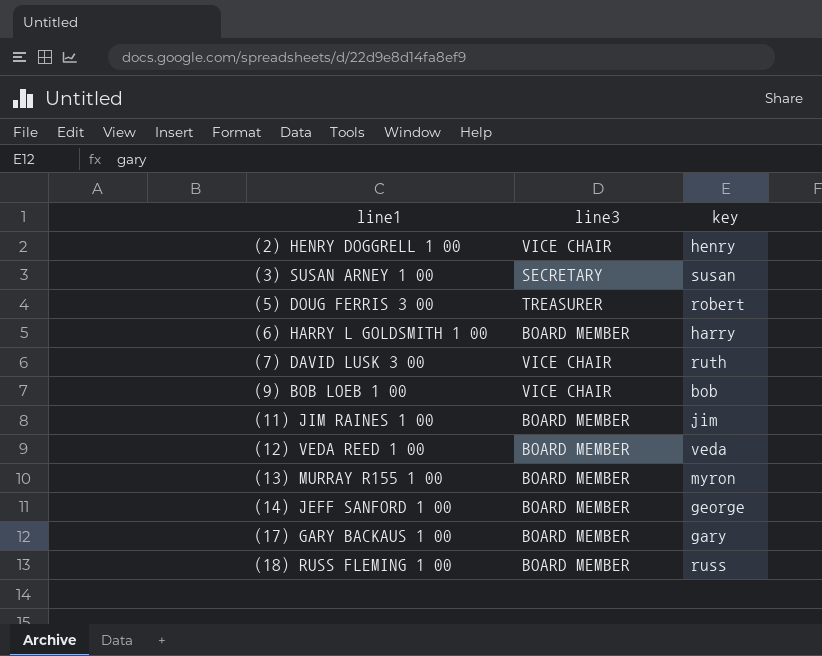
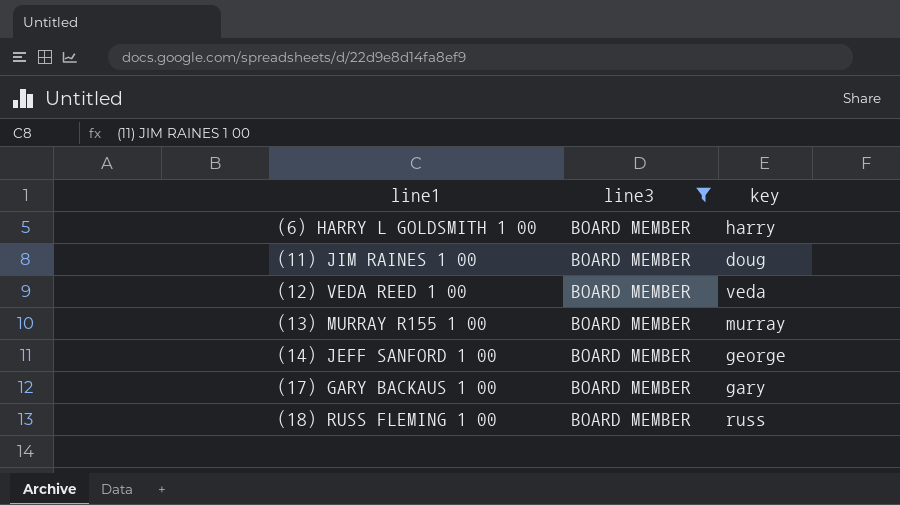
filter: none -> line3 = BOARD MEMBER
(11) JIM RAINES 1 00 | key: jim -> doug
(13) MURRAY R155 1 00 | key: myron -> murray

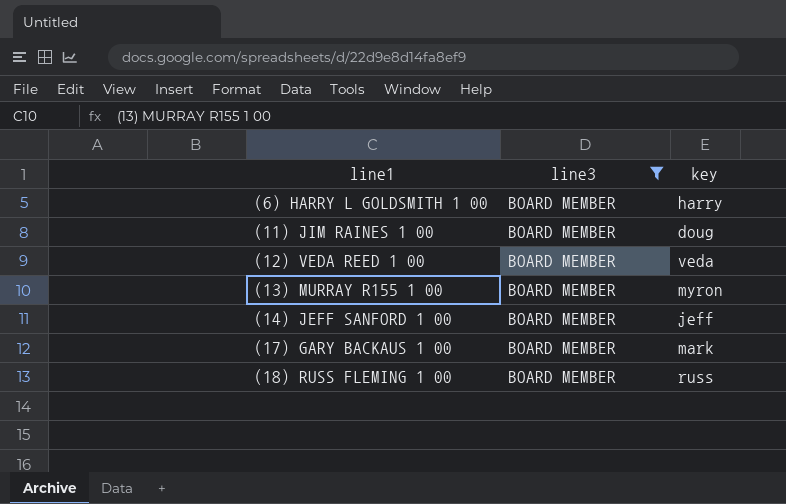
(13) MURRAY R155 1 00 | key: murray -> myron
(14) JEFF SANFORD 1 00 | key: george -> jeff
(17) GARY BACKAUS 1 00 | key: gary -> mark

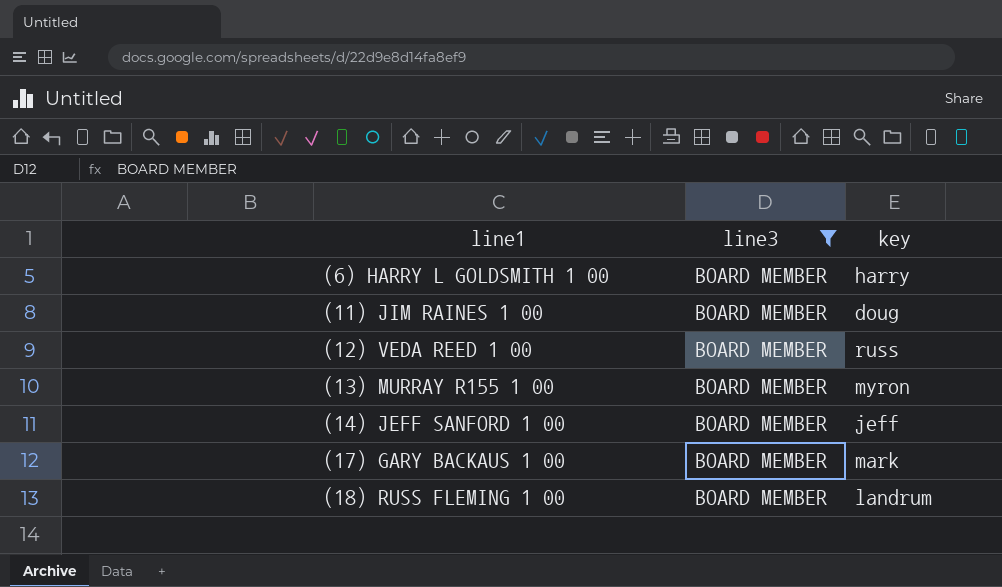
(12) VEDA REED 1 00 | key: veda -> russ
(18) RUSS FLEMING 1 00 | key: russ -> landrum

